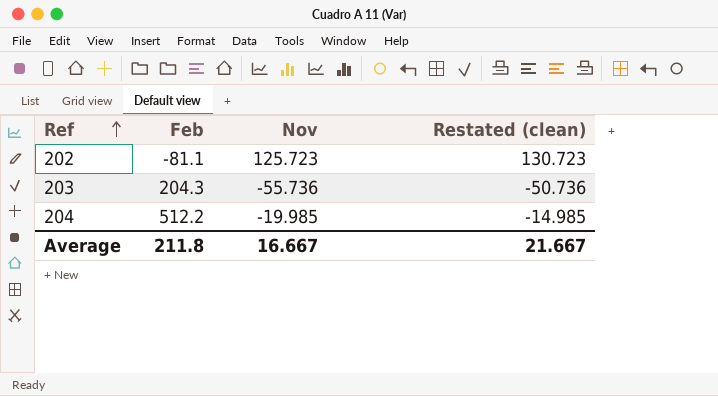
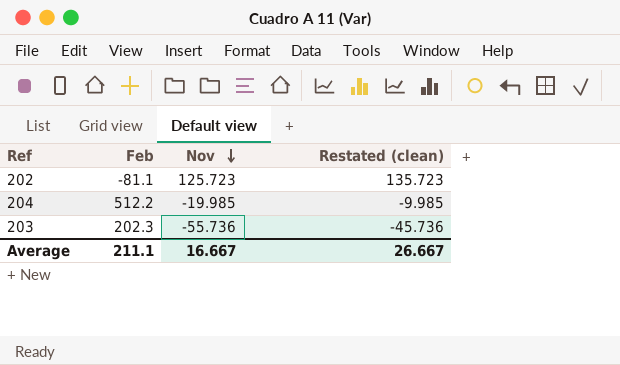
row order: Ref ascending -> Nov descending
column Restated (clean) | formula: [Nov] + 5 -> [Nov] + 10
203 | Feb: 204.3 -> 202.3
Average | Feb: 211.8 -> 211.1
Average | Restated (clean): 21.667 -> 26.667

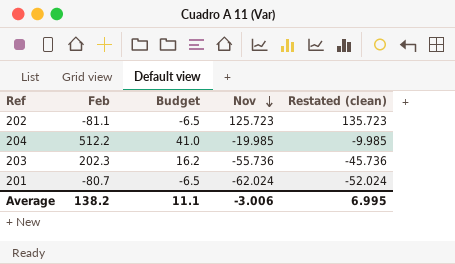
column Budget | formula: none -> [Feb] * 0.08
row 201: none -> -80.7 | -6.5 | -62.024 | -52.024
Average | Feb: 211.1 -> 138.2
Average | Nov: 16.667 -> -3.006
Average | Restated (clean): 26.667 -> 6.995

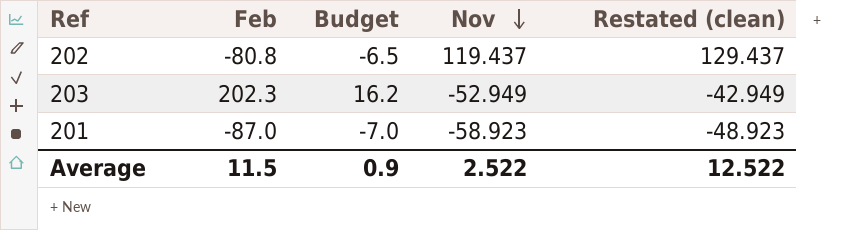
row 204: 512.2 | 41.0 | -19.985 | -9.985 -> none
202 | Feb: -81.1 -> -80.8
202 | Nov: 125.723 -> 119.437
202 | Restated (clean): 135.723 -> 129.437
203 | Nov: -55.736 -> -52.949
203 | Restated (clean): -45.736 -> -42.949
201 | Feb: -80.7 -> -87.0
201 | Budget: -6.5 -> -7.0
201 | Nov: -62.024 -> -58.923
201 | Restated (clean): -52.024 -> -48.923
Average | Feb: 138.2 -> 11.5
Average | Budget: 11.1 -> 0.9
Average | Nov: -3.006 -> 2.522
Average | Restated (clean): 6.995 -> 12.522

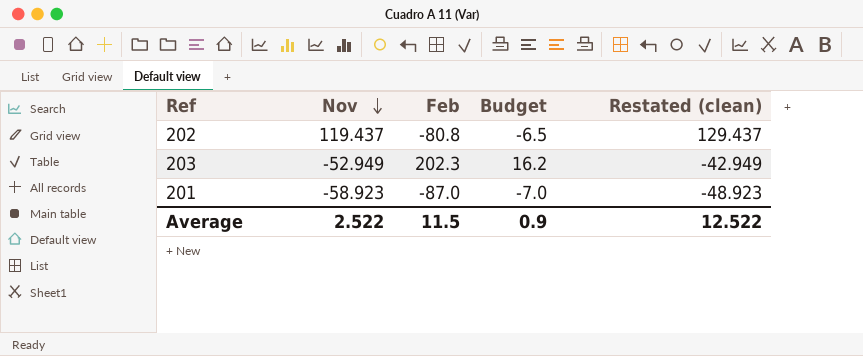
column Nov | position: 4 -> 2

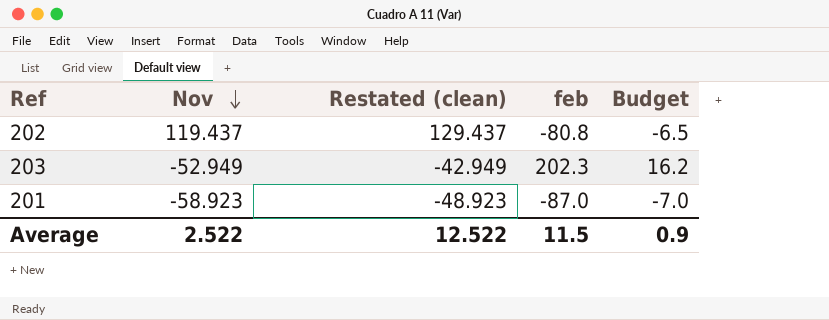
column Restated (clean) | position: 5 -> 3
column name: Feb -> feb

